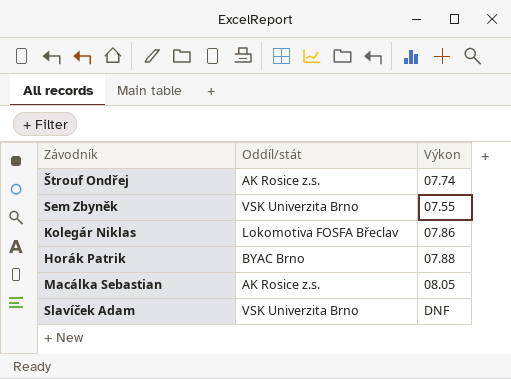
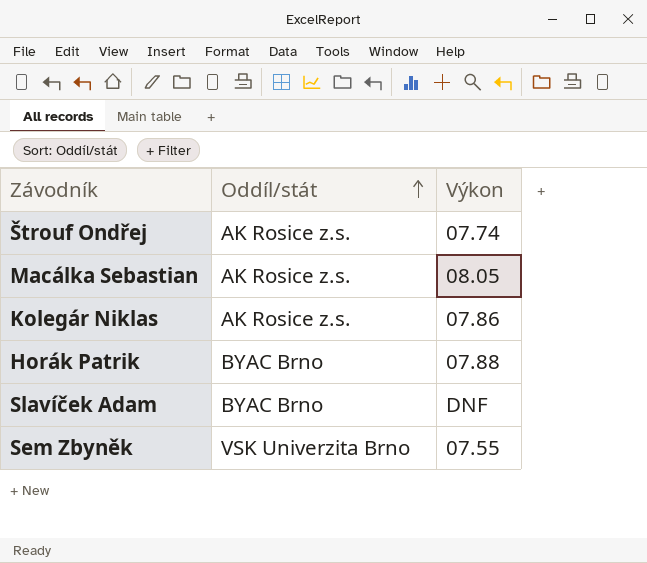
row order: none -> Oddíl/stát ascending
Kolegár Niklas | Oddíl/stát: Lokomotiva FOSFA Břeclav -> AK Rosice z.s.
Slavíček Adam | Oddíl/stát: VSK Univerzita Brno -> BYAC Brno

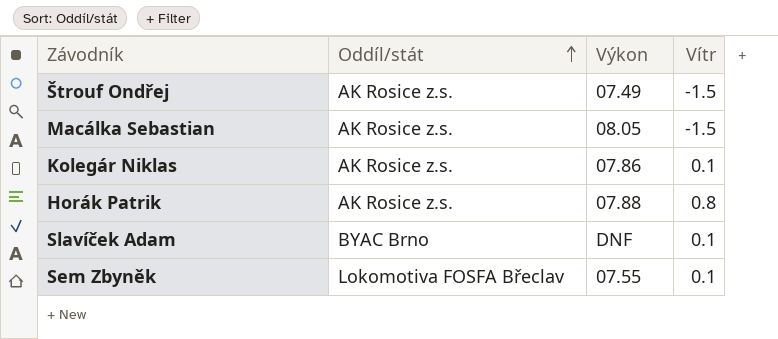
column Vítr | position: none -> 4
Štrouf Ondřej | Výkon: 07.74 -> 07.49
Horák Patrik | Oddíl/stát: BYAC Brno -> AK Rosice z.s.
Sem Zbyněk | Oddíl/stát: VSK Univerzita Brno -> Lokomotiva FOSFA Břeclav

